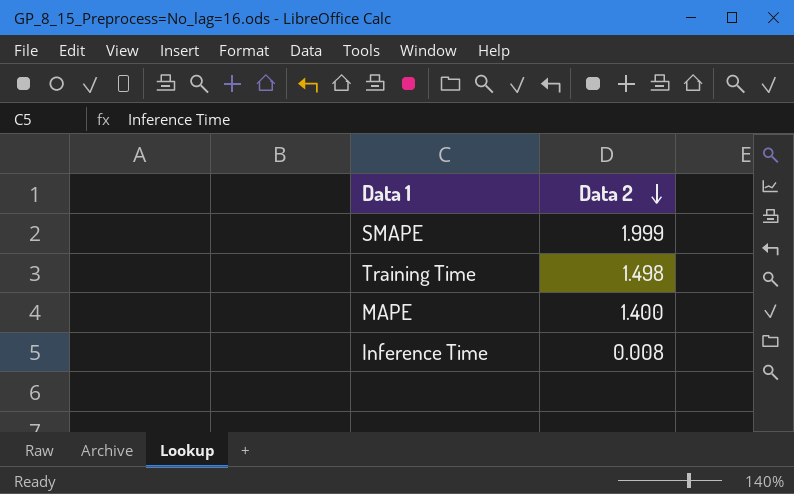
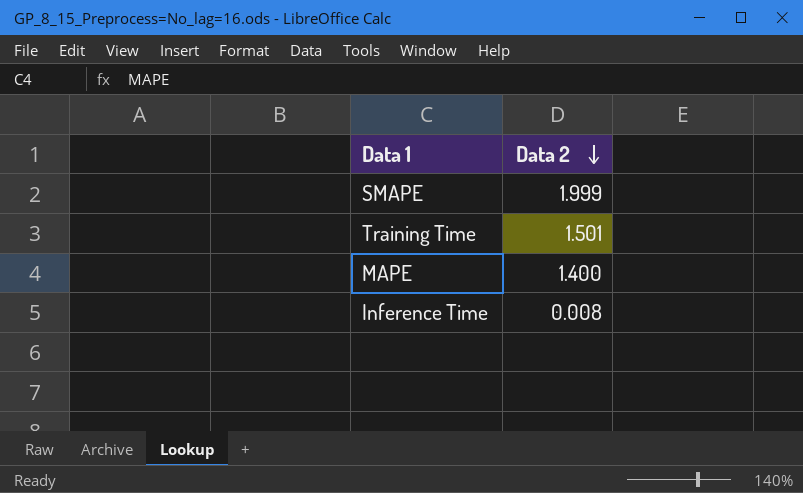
Training Time | Data 2: 1.498 -> 1.501

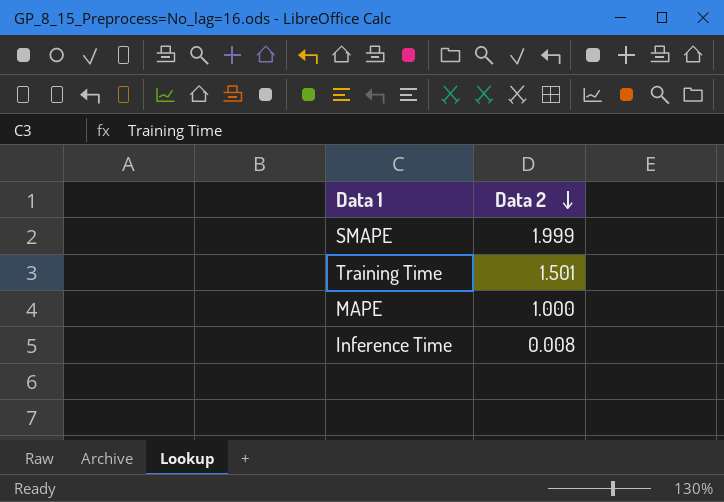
MAPE | Data 2: 1.400 -> 1.000

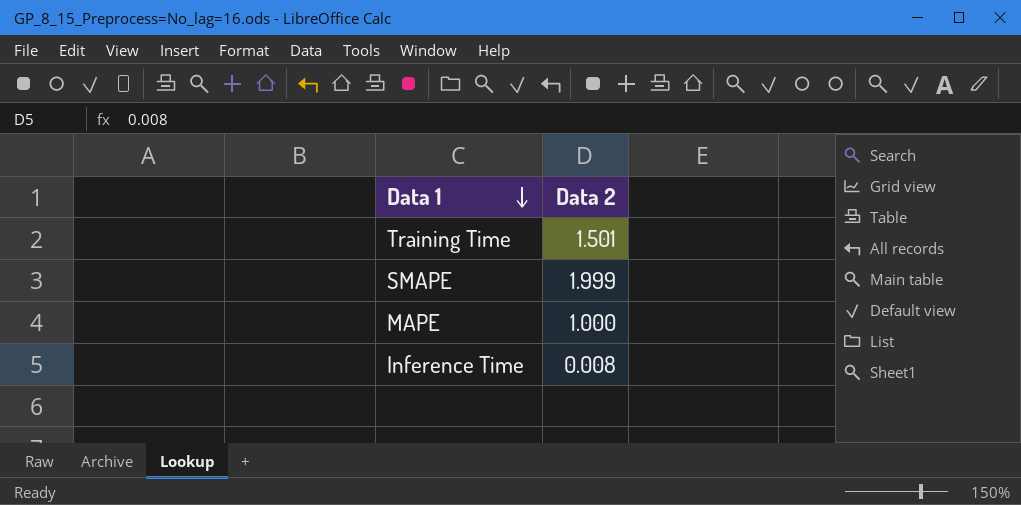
row order: Data 2 descending -> Data 1 descending

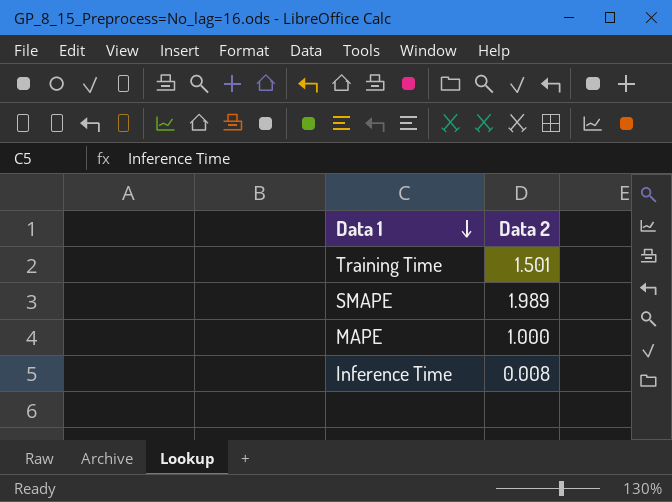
SMAPE | Data 2: 1.999 -> 1.989

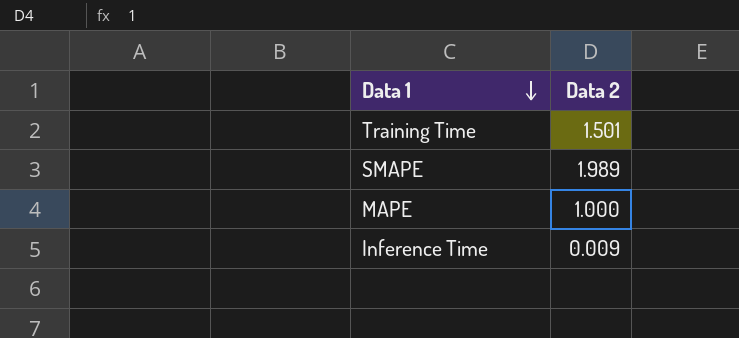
Inference Time | Data 2: 0.008 -> 0.009

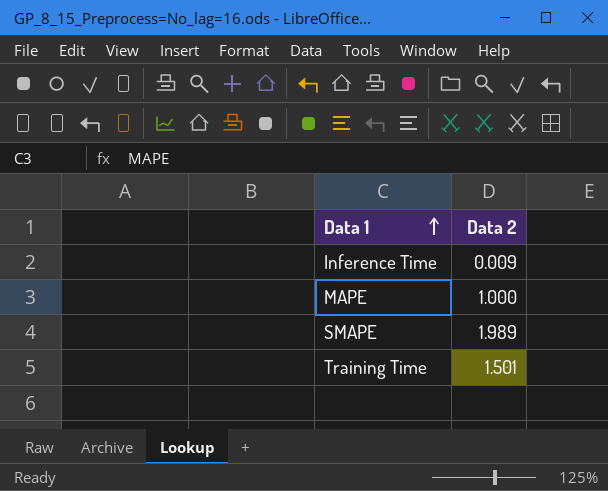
row order: Data 1 descending -> Data 1 ascending

